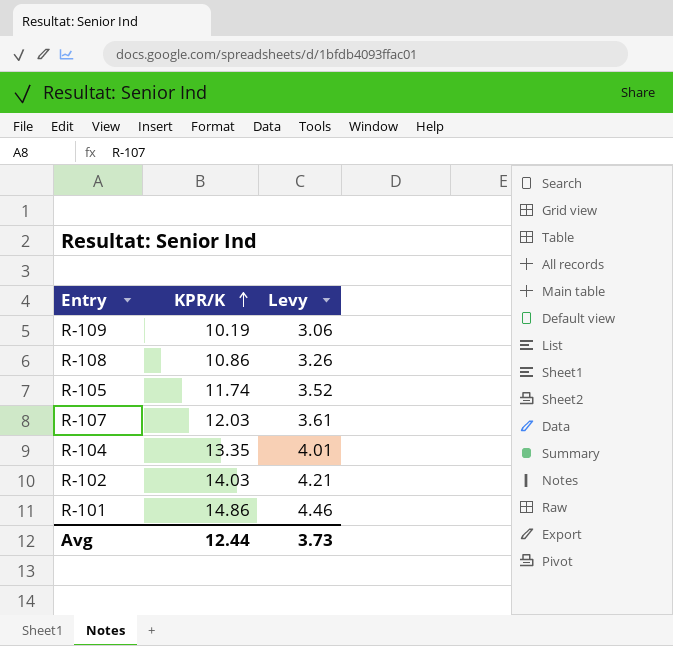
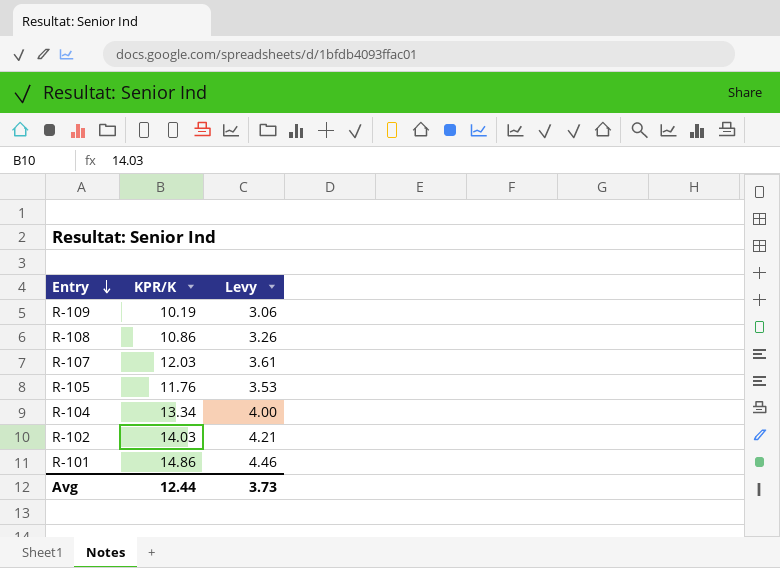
row order: KPR/K ascending -> Entry descending
R-105 | KPR/K: 11.74 -> 11.76
R-105 | Levy: 3.52 -> 3.53
R-104 | KPR/K: 13.35 -> 13.34
R-104 | Levy: 4.01 -> 4.00

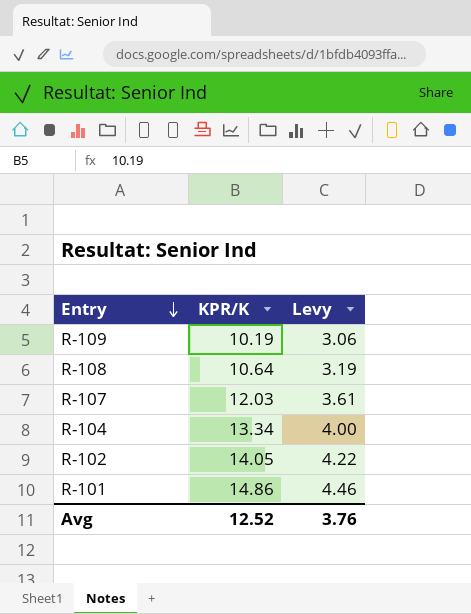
row R-105: 11.76 | 3.53 -> none
R-108 | KPR/K: 10.86 -> 10.64
R-108 | Levy: 3.26 -> 3.19
R-102 | KPR/K: 14.03 -> 14.05
R-102 | Levy: 4.21 -> 4.22
Avg | KPR/K: 12.44 -> 12.52
Avg | Levy: 3.73 -> 3.76

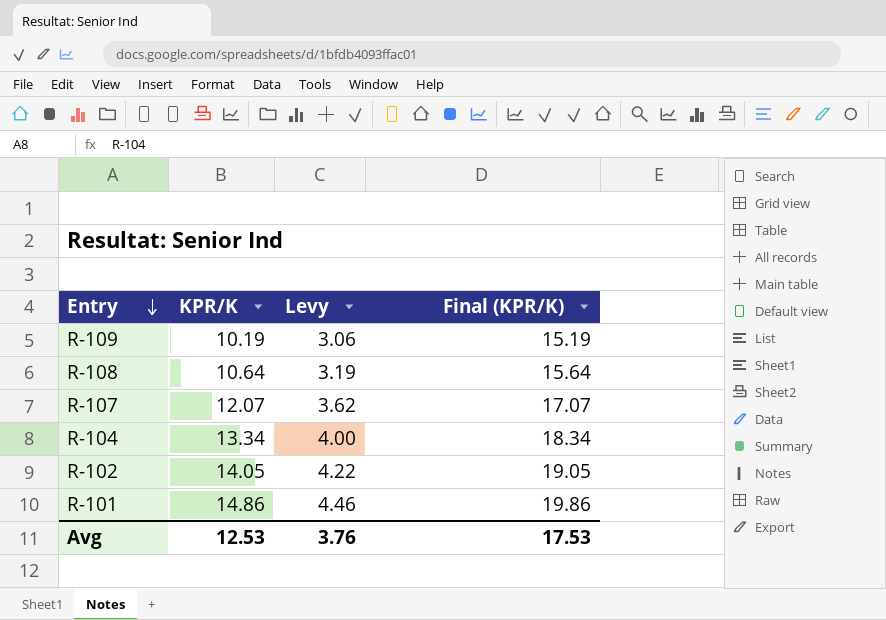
column Final (KPR/K) | formula: none -> [KPR/K] + 5
R-107 | KPR/K: 12.03 -> 12.07
R-107 | Levy: 3.61 -> 3.62
Avg | KPR/K: 12.52 -> 12.53

